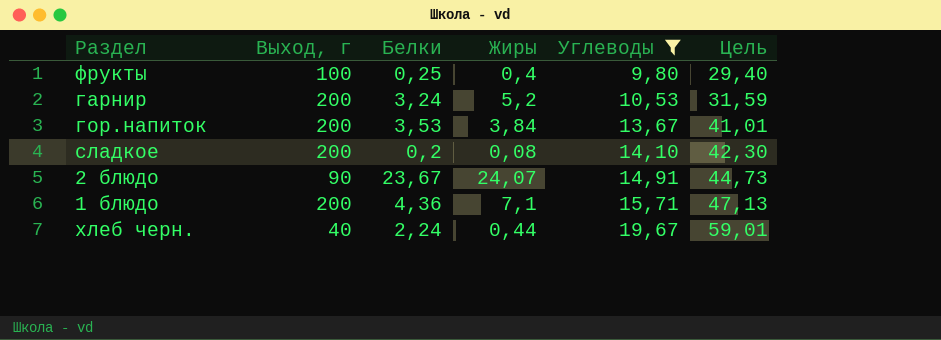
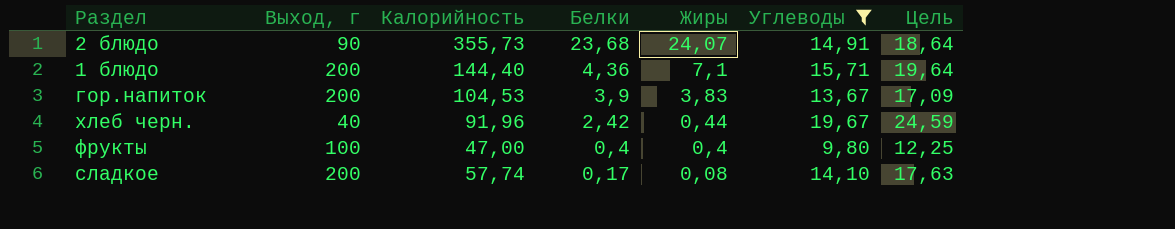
row order: Углеводы ascending -> Белки descending
column Калорийность | position: none -> 3
column Цель | formula: [Углеводы] * 3 -> [Углеводы] * 1,25
row гарнир: 200 | 3,24 | 5,2 | 10,53 | 31,59 -> none
2 блюдо | Белки: 23,67 -> 23,68
гор.напиток | Белки: 3,53 -> 3,9
гор.напиток | Жиры: 3,84 -> 3,83
хлеб черн. | Белки: 2,24 -> 2,42
фрукты | Белки: 0,25 -> 0,4
сладкое | Белки: 0,2 -> 0,17

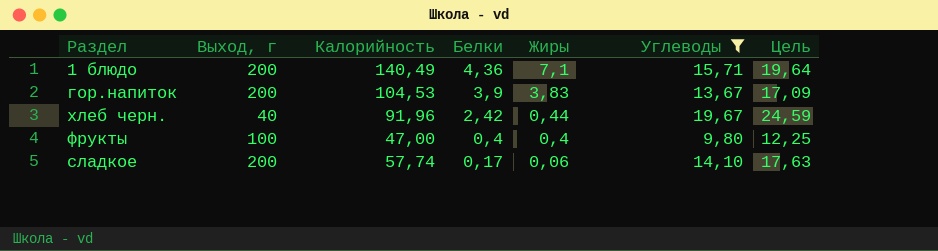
row 2 блюдо: 90 | 355,73 | 23,68 | 24,07 | 14,91 | 18,64 -> none
1 блюдо | Калорийность: 144,40 -> 140,49
сладкое | Жиры: 0,08 -> 0,06

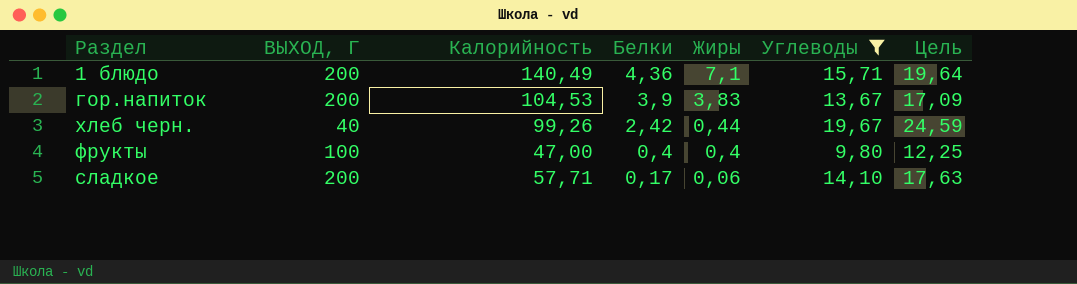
column name: Выход, г -> ВЫХОД, Г
хлеб черн. | Калорийность: 91,96 -> 99,26
сладкое | Калорийность: 57,74 -> 57,71

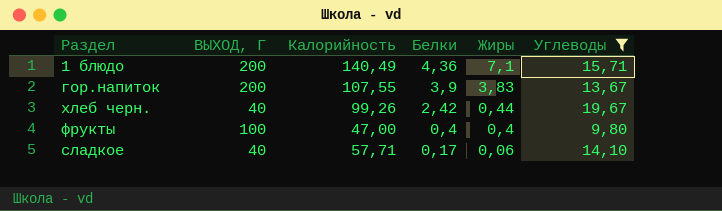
column Цель | formula: [Углеводы] * 1,25 -> none
гор.напиток | Калорийность: 104,53 -> 107,55
сладкое | ВЫХОД, Г: 200 -> 40

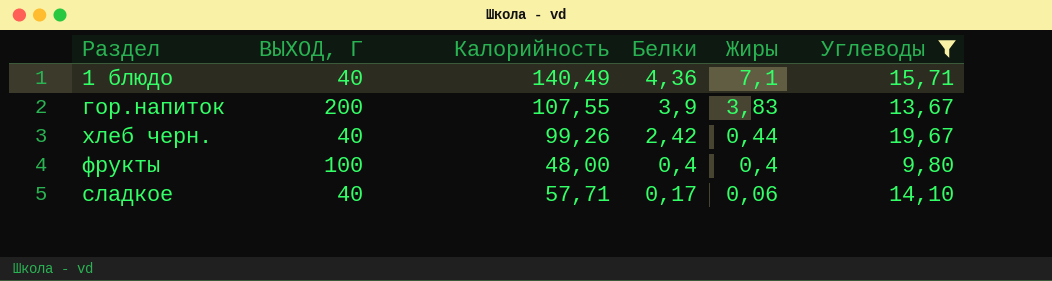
1 блюдо | ВЫХОД, Г: 200 -> 40
фрукты | Калорийность: 47,00 -> 48,00

